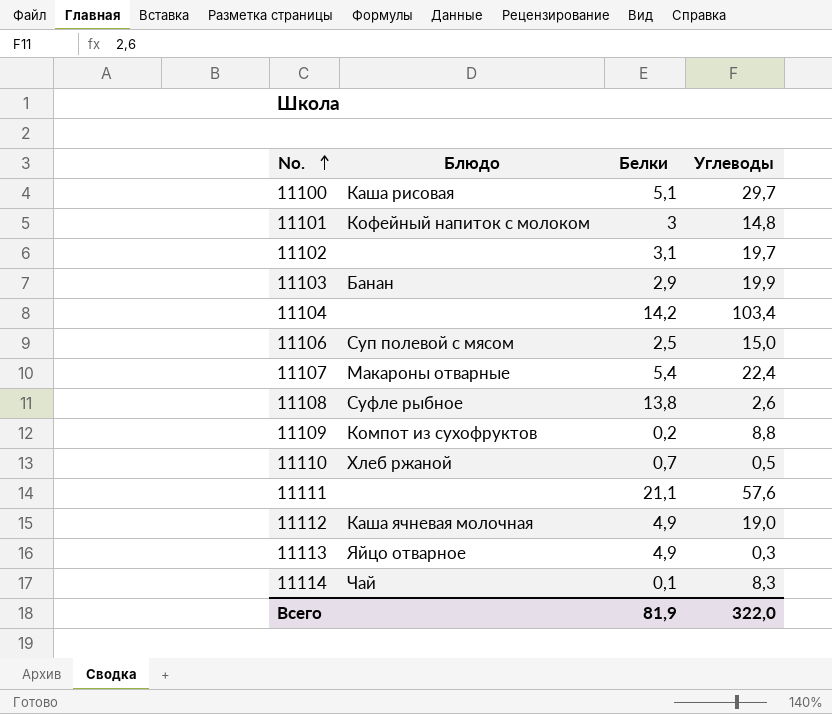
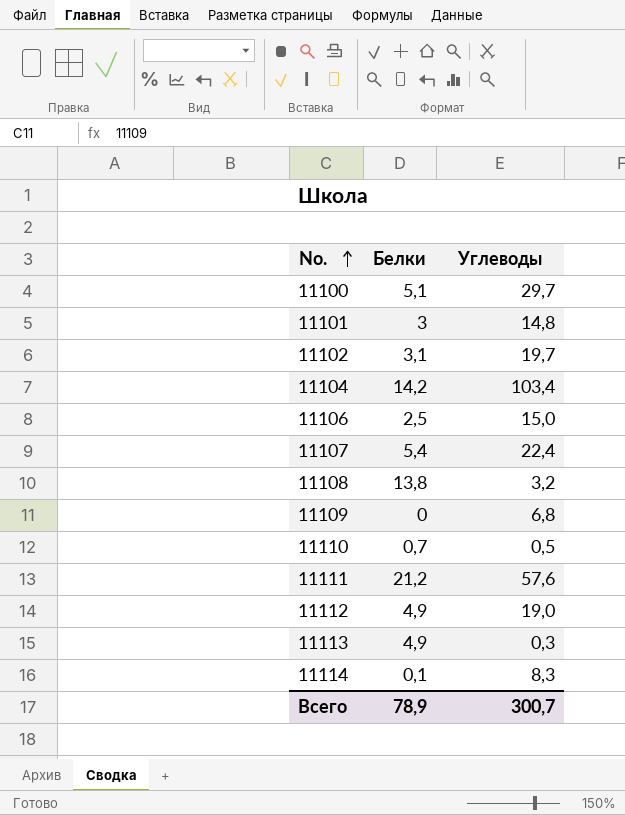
column Блюдо | position: 2 -> none
row 11103: Банан | 2,9 | 19,9 -> none
11108 | Углеводы: 2,6 -> 3,2
11109 | Белки: 0,2 -> 0
11109 | Углеводы: 8,8 -> 6,8
11111 | Белки: 21,1 -> 21,2
Всего | Белки: 81,9 -> 78,9
Всего | Углеводы: 322,0 -> 300,7

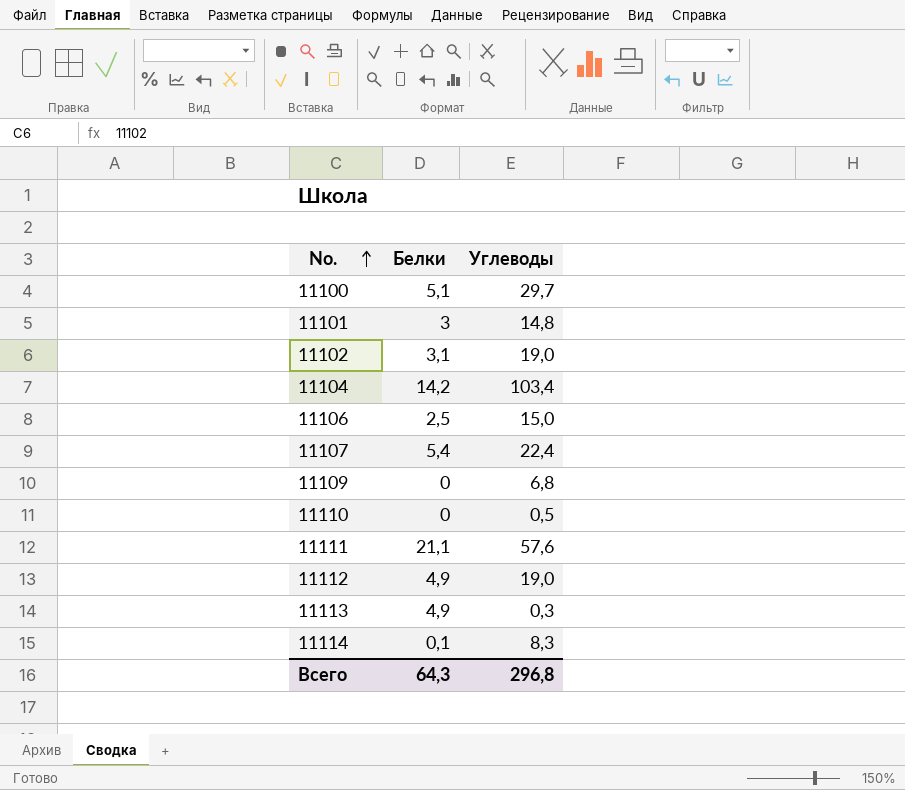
row 11108: 13,8 | 3,2 -> none
11102 | Углеводы: 19,7 -> 19,0
11110 | Белки: 0,7 -> 0
11111 | Белки: 21,2 -> 21,1
Всего | Белки: 78,9 -> 64,3
Всего | Углеводы: 300,7 -> 296,8

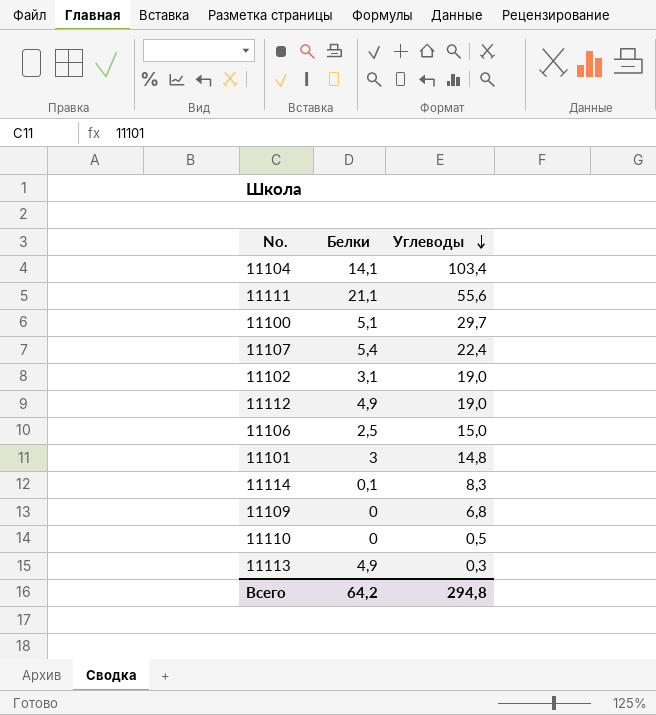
row order: No. ascending -> Углеводы descending
11104 | Белки: 14,2 -> 14,1
11111 | Углеводы: 57,6 -> 55,6
Всего | Белки: 64,3 -> 64,2
Всего | Углеводы: 296,8 -> 294,8

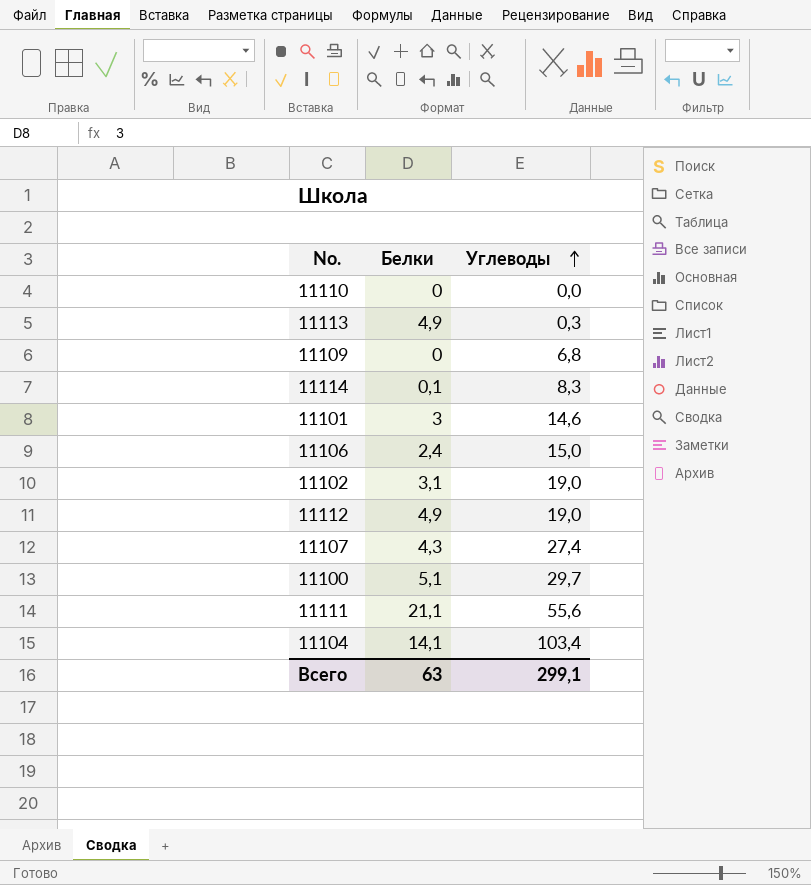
row order: Углеводы descending -> Углеводы ascending
11110 | Углеводы: 0,5 -> 0,0
11101 | Углеводы: 14,8 -> 14,6
11106 | Белки: 2,5 -> 2,4
11107 | Белки: 5,4 -> 4,3
11107 | Углеводы: 22,4 -> 27,4
Всего | Белки: 64,2 -> 63
Всего | Углеводы: 294,8 -> 299,1

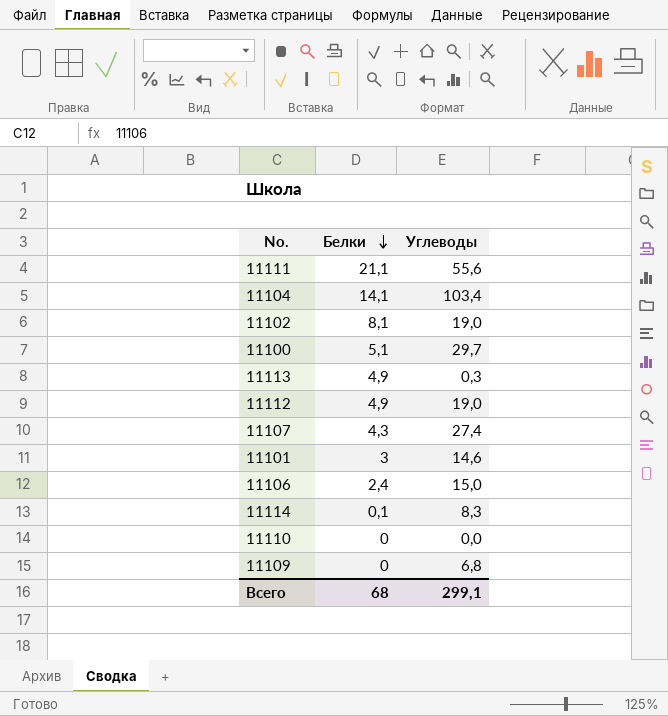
row order: Углеводы ascending -> Белки descending
11102 | Белки: 3,1 -> 8,1
Всего | Белки: 63 -> 68

